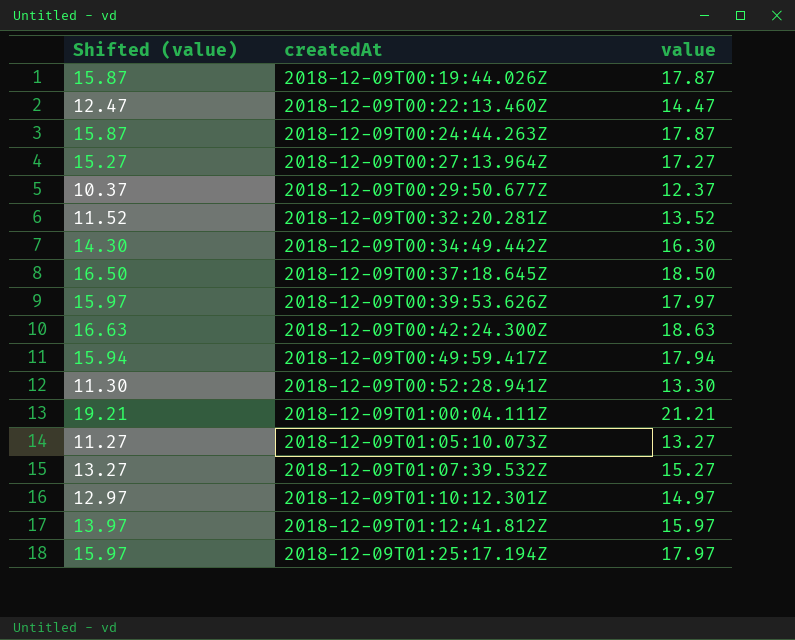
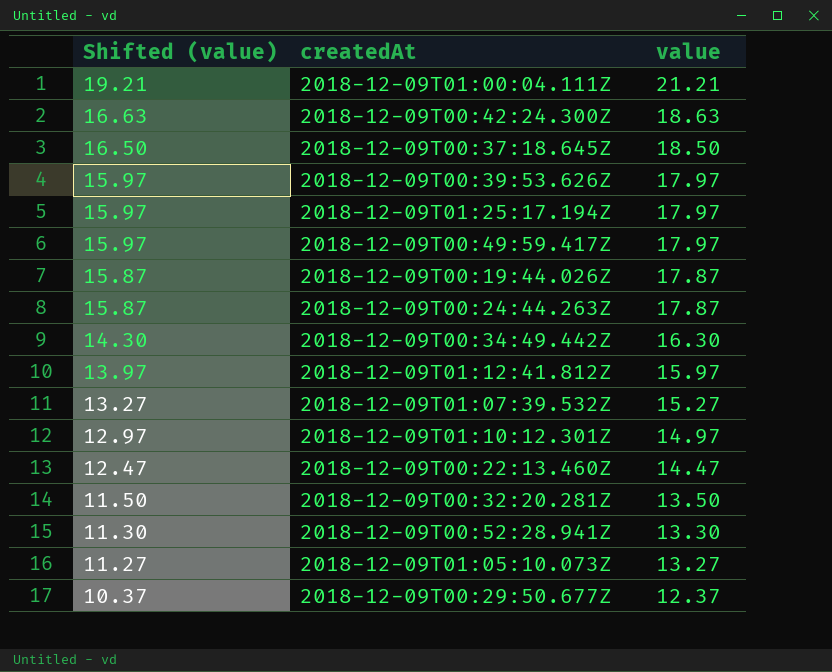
row order: createdAt ascending -> Shifted (value) descending
row 2018-12-09T00:27:13.964Z: 15.27 | 17.27 -> none
2018-12-09T00:49:59.417Z | Shifted (value): 15.94 -> 15.97
2018-12-09T00:49:59.417Z | value: 17.94 -> 17.97
2018-12-09T00:32:20.281Z | Shifted (value): 11.52 -> 11.50
2018-12-09T00:32:20.281Z | value: 13.52 -> 13.50

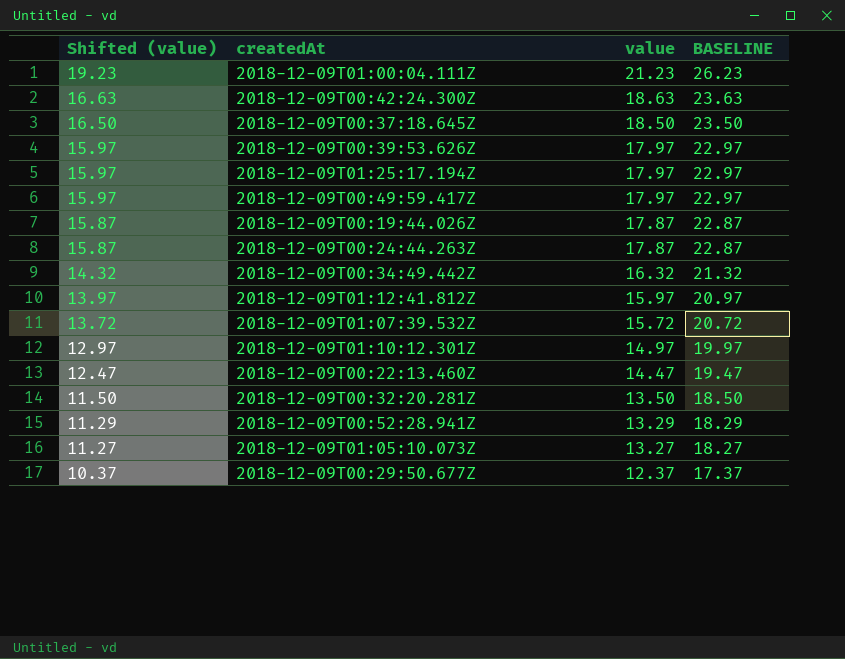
column BASELINE | formula: none -> [value] + 5
2018-12-09T01:00:04.111Z | Shifted (value): 19.21 -> 19.23
2018-12-09T01:00:04.111Z | value: 21.21 -> 21.23
2018-12-09T00:34:49.442Z | Shifted (value): 14.30 -> 14.32
2018-12-09T00:34:49.442Z | value: 16.30 -> 16.32
2018-12-09T01:07:39.532Z | Shifted (value): 13.27 -> 13.72
2018-12-09T01:07:39.532Z | value: 15.27 -> 15.72
2018-12-09T00:52:28.941Z | Shifted (value): 11.30 -> 11.29
2018-12-09T00:52:28.941Z | value: 13.30 -> 13.29

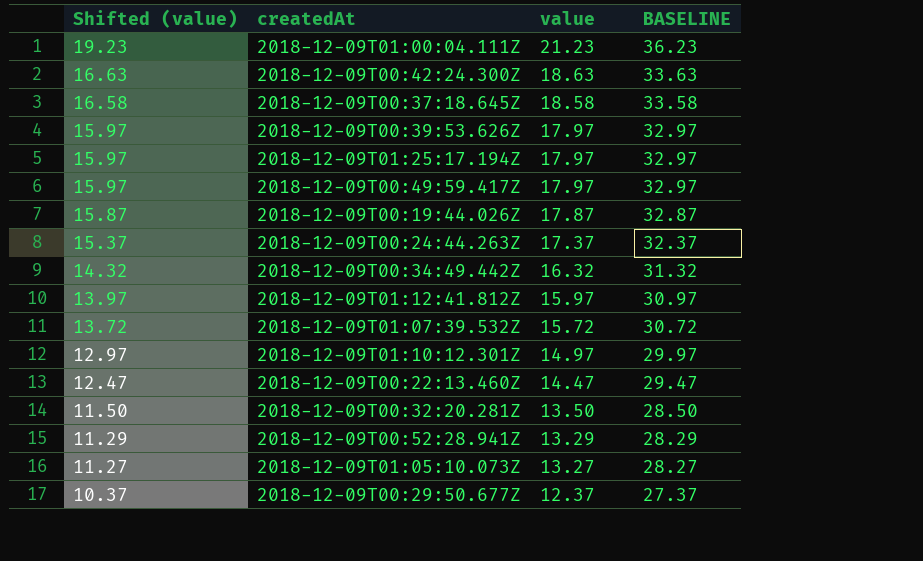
column BASELINE | formula: [value] + 5 -> [value] + 15
2018-12-09T00:37:18.645Z | Shifted (value): 16.50 -> 16.58
2018-12-09T00:37:18.645Z | value: 18.50 -> 18.58
2018-12-09T00:24:44.263Z | Shifted (value): 15.87 -> 15.37
2018-12-09T00:24:44.263Z | value: 17.87 -> 17.37

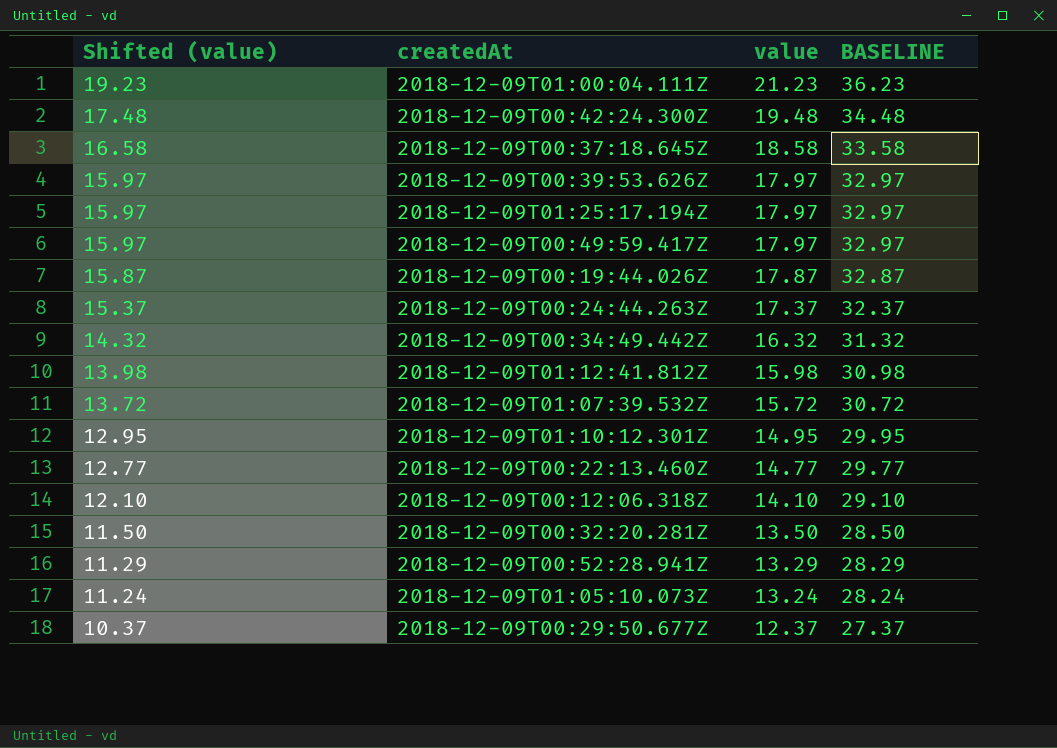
2018-12-09T00:42:24.300Z | Shifted (value): 16.63 -> 17.48
2018-12-09T00:42:24.300Z | value: 18.63 -> 19.48
2018-12-09T00:42:24.300Z | BASELINE: 33.63 -> 34.48
2018-12-09T01:12:41.812Z | Shifted (value): 13.97 -> 13.98
2018-12-09T01:12:41.812Z | value: 15.97 -> 15.98
2018-12-09T01:12:41.812Z | BASELINE: 30.97 -> 30.98
2018-12-09T01:10:12.301Z | Shifted (value): 12.97 -> 12.95
2018-12-09T01:10:12.301Z | value: 14.97 -> 14.95
2018-12-09T01:10:12.301Z | BASELINE: 29.97 -> 29.95
2018-12-09T00:22:13.460Z | Shifted (value): 12.47 -> 12.77
2018-12-09T00:22:13.460Z | value: 14.47 -> 14.77
2018-12-09T00:22:13.460Z | BASELINE: 29.47 -> 29.77
row 2018-12-09T00:12:06.318Z: none -> 12.10 | 14.10 | 29.10
2018-12-09T01:05:10.073Z | Shifted (value): 11.27 -> 11.24
2018-12-09T01:05:10.073Z | value: 13.27 -> 13.24
2018-12-09T01:05:10.073Z | BASELINE: 28.27 -> 28.24

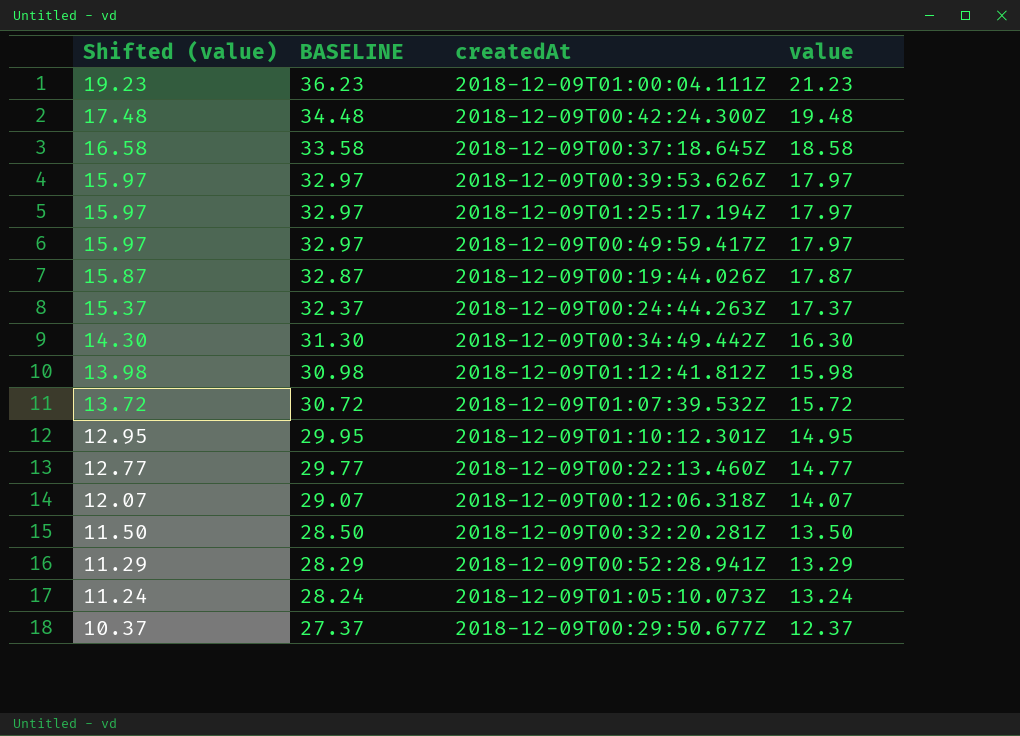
column BASELINE | position: 4 -> 2
2018-12-09T00:34:49.442Z | Shifted (value): 14.32 -> 14.30
2018-12-09T00:34:49.442Z | BASELINE: 31.32 -> 31.30
2018-12-09T00:34:49.442Z | value: 16.32 -> 16.30
2018-12-09T00:12:06.318Z | Shifted (value): 12.10 -> 12.07
2018-12-09T00:12:06.318Z | BASELINE: 29.10 -> 29.07
2018-12-09T00:12:06.318Z | value: 14.10 -> 14.07

